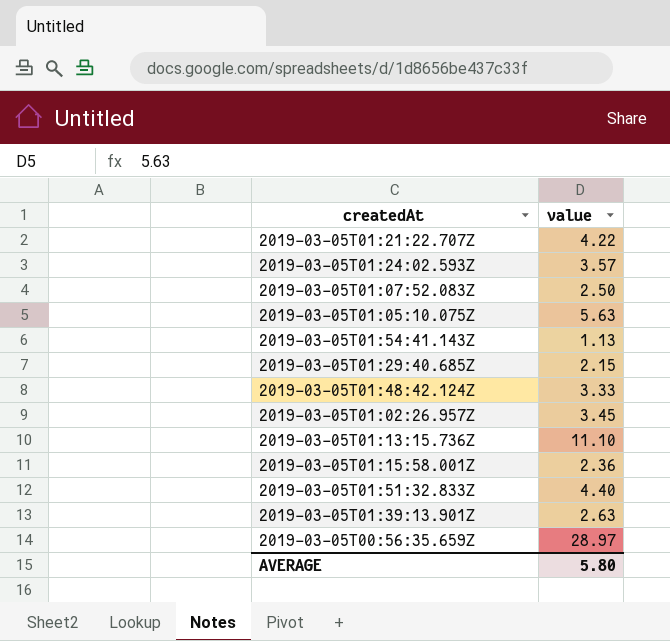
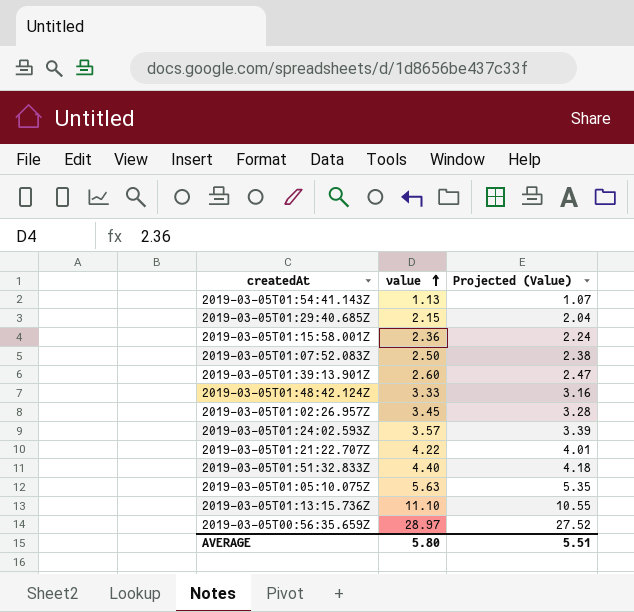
row order: none -> value ascending
column Projected (Value) | formula: none -> [value] * 0.95
2019-03-05T01:39:13.901Z | value: 2.63 -> 2.60

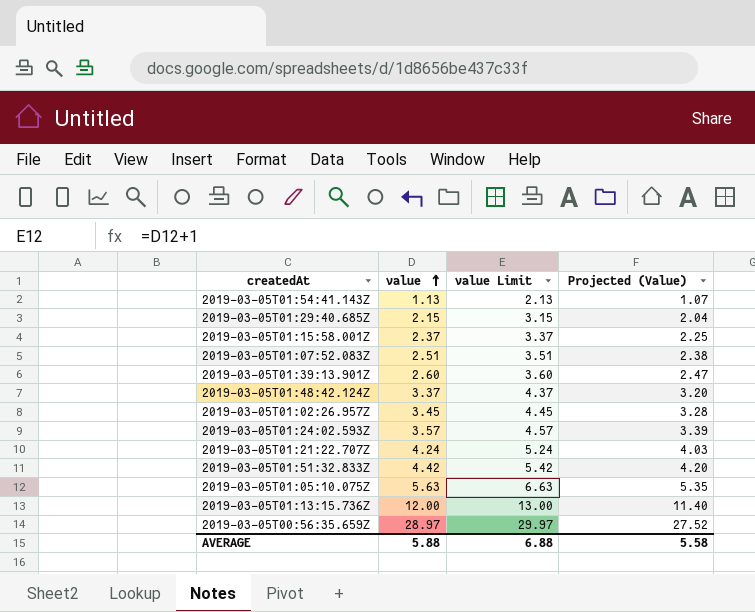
column value Limit | formula: none -> [value] + 1
2019-03-05T01:15:58.001Z | value: 2.36 -> 2.37
2019-03-05T01:15:58.001Z | Projected (Value): 2.24 -> 2.25
2019-03-05T01:07:52.083Z | value: 2.50 -> 2.51
2019-03-05T01:48:42.124Z | value: 3.33 -> 3.37
2019-03-05T01:48:42.124Z | Projected (Value): 3.16 -> 3.20
2019-03-05T01:21:22.707Z | value: 4.22 -> 4.24
2019-03-05T01:21:22.707Z | Projected (Value): 4.01 -> 4.03
2019-03-05T01:51:32.833Z | value: 4.40 -> 4.42
2019-03-05T01:51:32.833Z | Projected (Value): 4.18 -> 4.20
2019-03-05T01:13:15.736Z | value: 11.10 -> 12.00
2019-03-05T01:13:15.736Z | Projected (Value): 10.55 -> 11.40
AVERAGE | value: 5.80 -> 5.88
AVERAGE | Projected (Value): 5.51 -> 5.58

